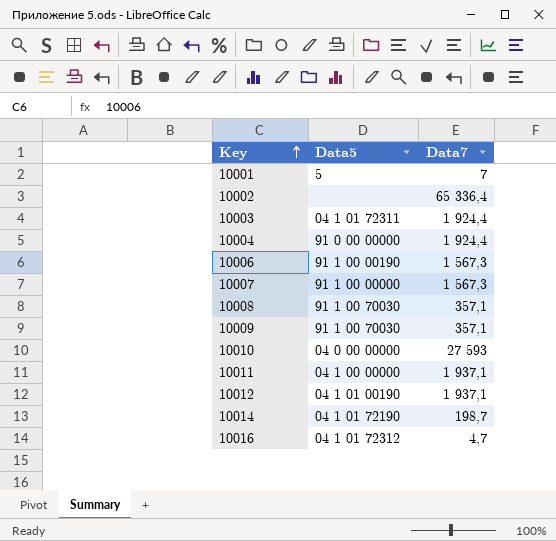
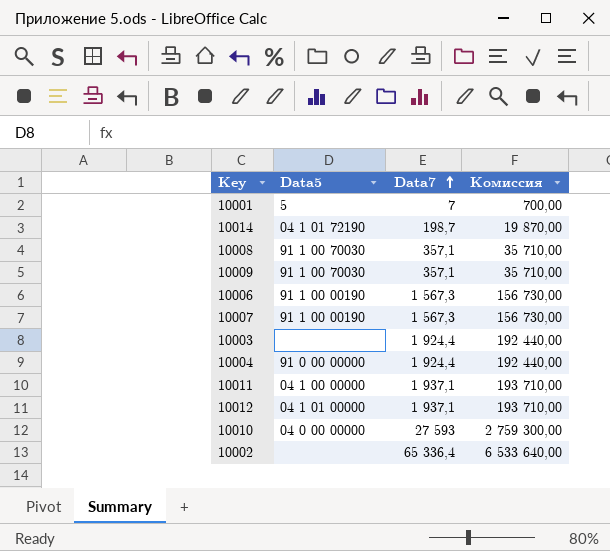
row order: Key ascending -> Data7 ascending
column Комиссия | formula: none -> [Data7] * 100
row 10016: 04 1 01 72312 | 4,7 -> none
10007 | Data5: 91 1 00 00000 -> 91 1 00 00190
10003 | Data5: 04 1 01 72311 -> none
10012 | Data5: 04 1 01 00190 -> 04 1 01 00000

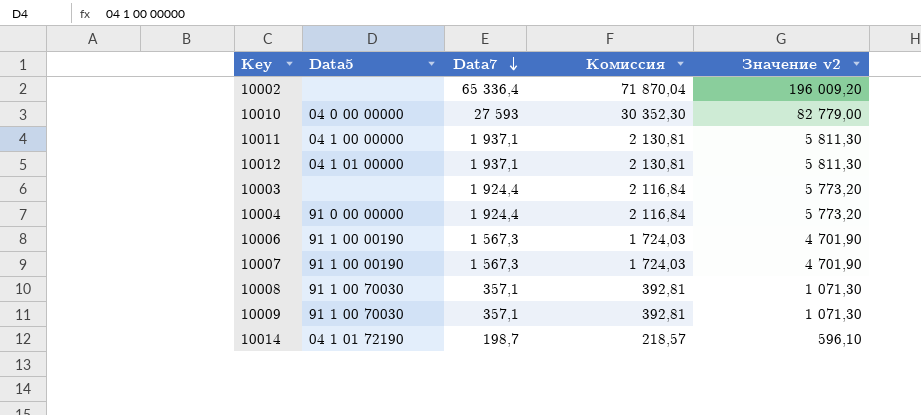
row order: Data7 ascending -> Data7 descending
column Комиссия | formula: [Data7] * 100 -> [Data7] * 1,1
column Значение v2 | formula: none -> [Data7] * 3
row 10001: 5 | 7 | 700,00 -> none

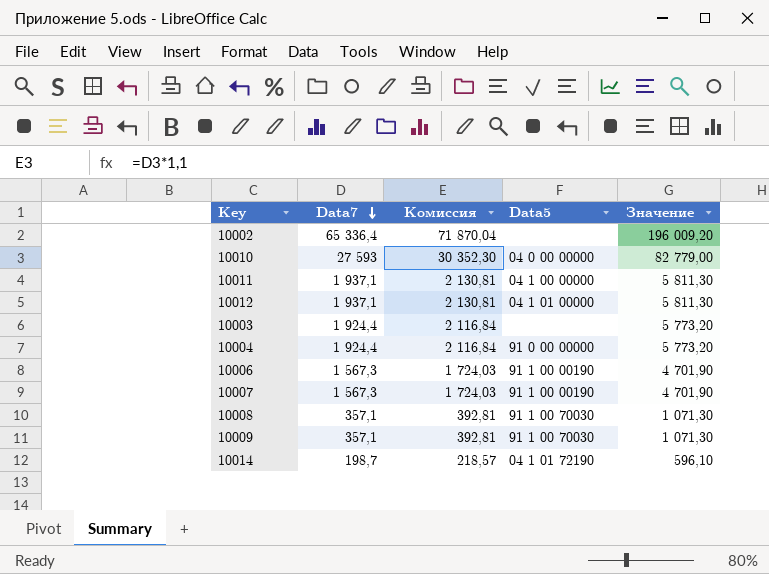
column Data5 | position: 2 -> 4
column name: Значение v2 -> Значение

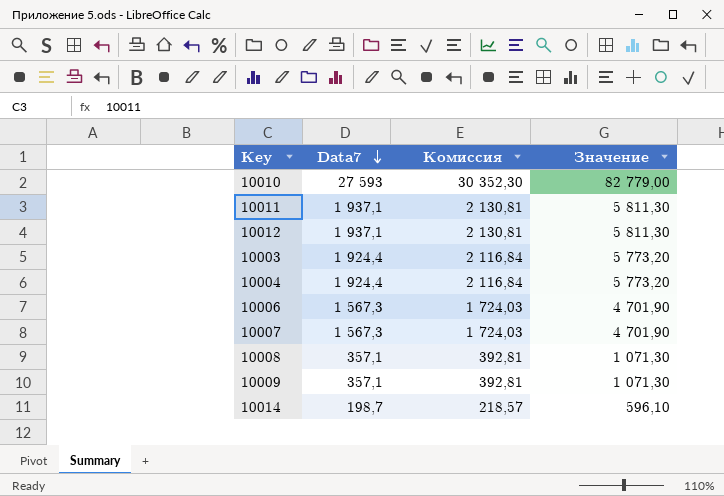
column Data5 | position: 4 -> none
row 10002: 65 336,4 | 71 870,04 | none | 196 009,20 -> none

